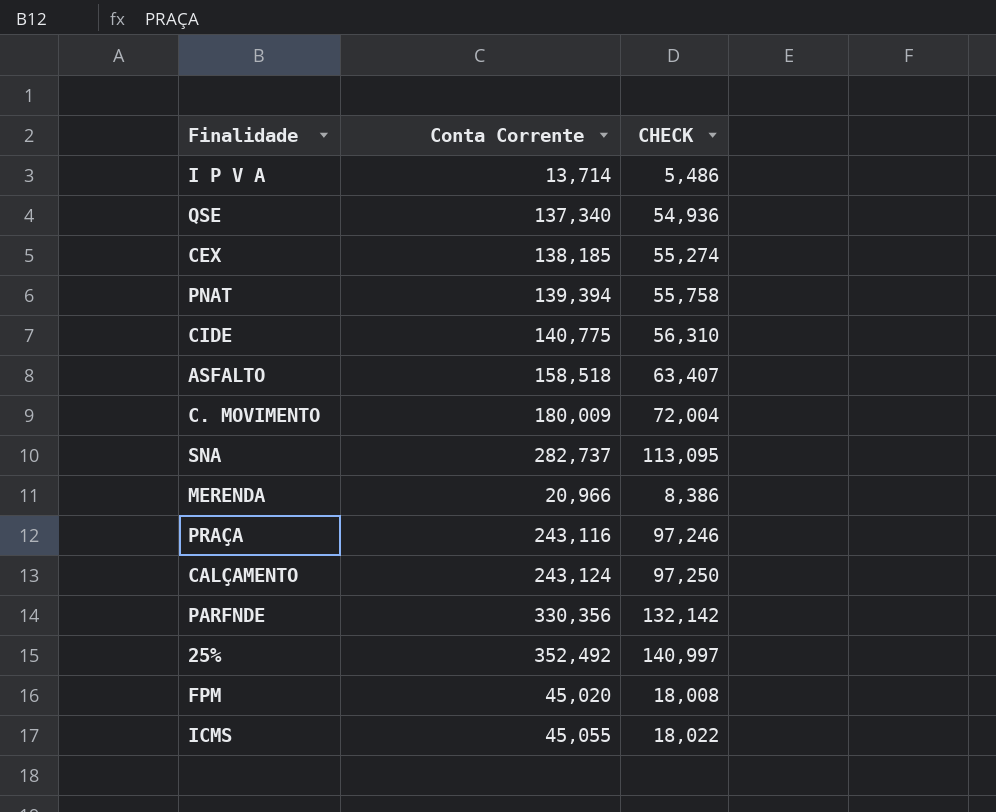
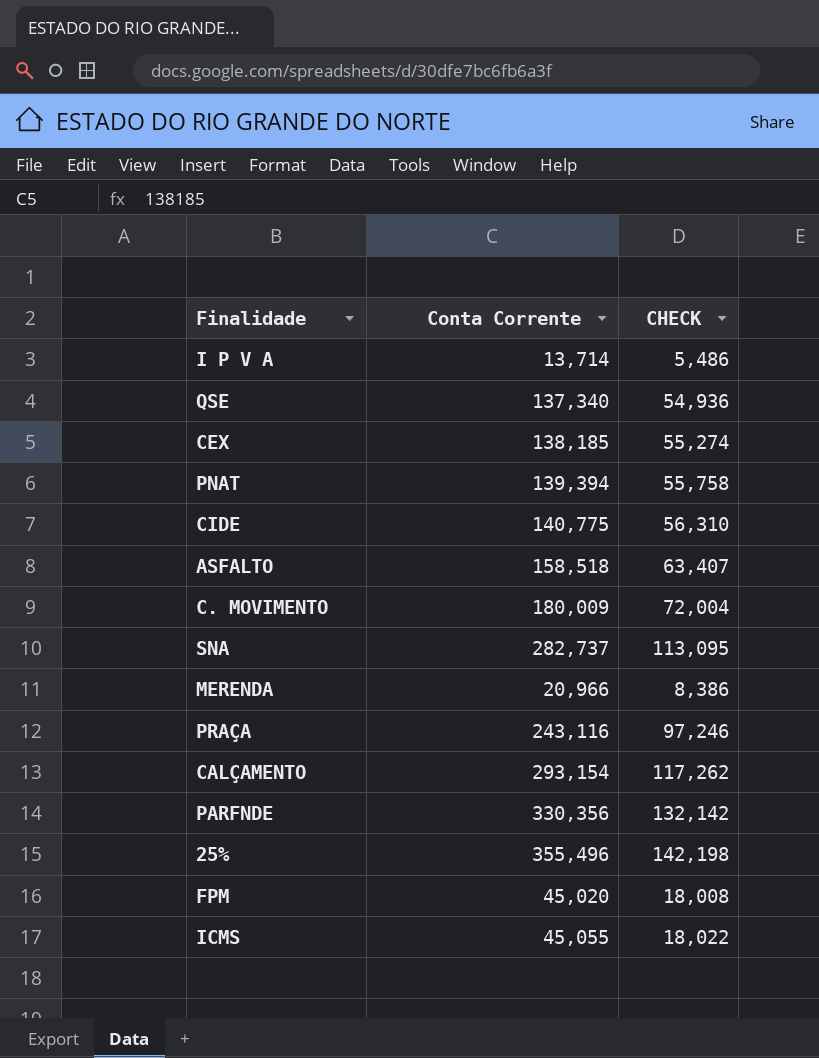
CALÇAMENTO | Conta Corrente: 243,124 -> 293,154
CALÇAMENTO | CHECK: 97,250 -> 117,262
25% | Conta Corrente: 352,492 -> 355,496
25% | CHECK: 140,997 -> 142,198

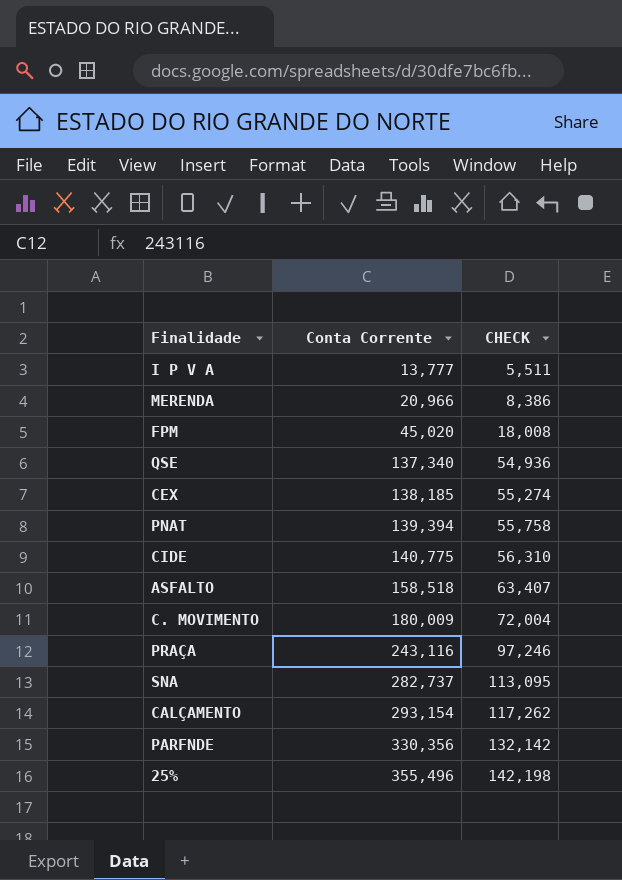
row order: none -> Conta Corrente ascending
row ICMS: 45,055 | 18,022 -> none
I P V A | Conta Corrente: 13,714 -> 13,777
I P V A | CHECK: 5,486 -> 5,511

